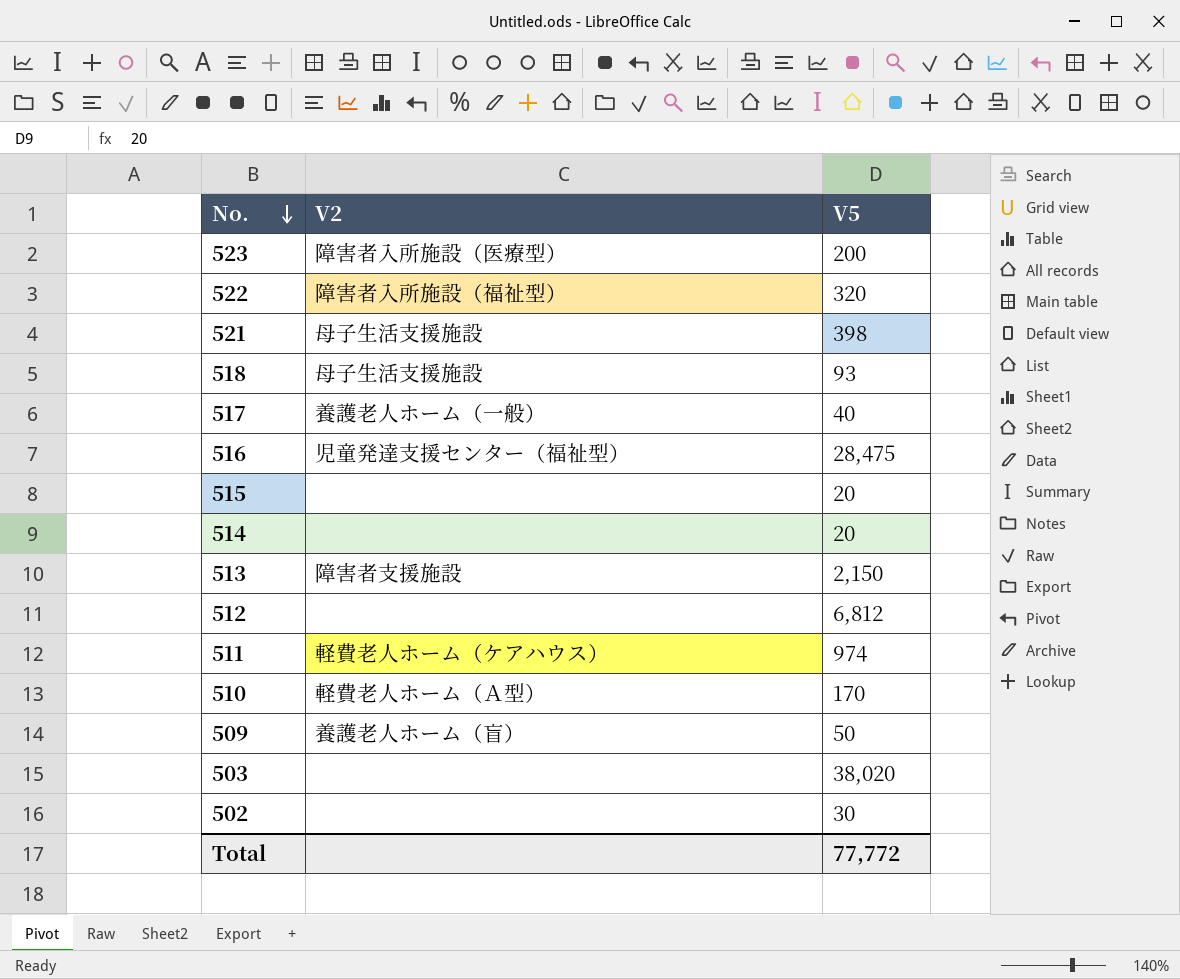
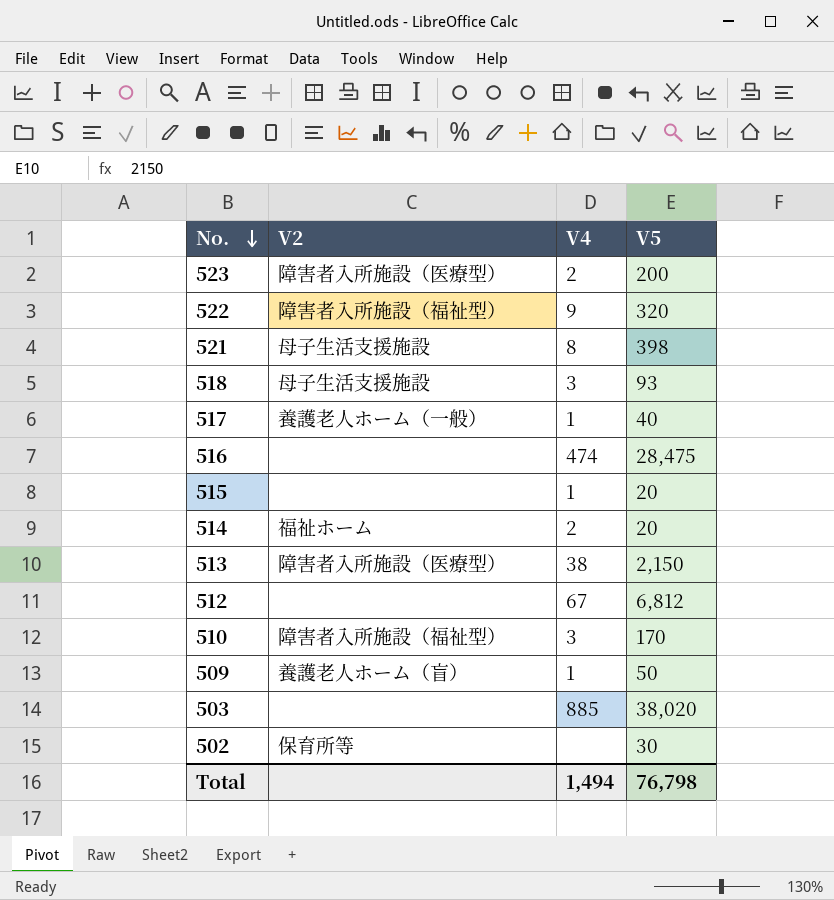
column V4 | position: none -> 3
row 511: 軽費老人ホーム（ケアハウス） | 974 -> none
516 | V2: 児童発達支援センター（福祉型） -> none
514 | V2: none -> 福祉ホーム
513 | V2: 障害者支援施設 -> 障害者入所施設（医療型）
510 | V2: 軽費老人ホーム（Ａ型） -> 障害者入所施設（福祉型）
502 | V2: none -> 保育所等
Total | V5: 77,772 -> 76,798

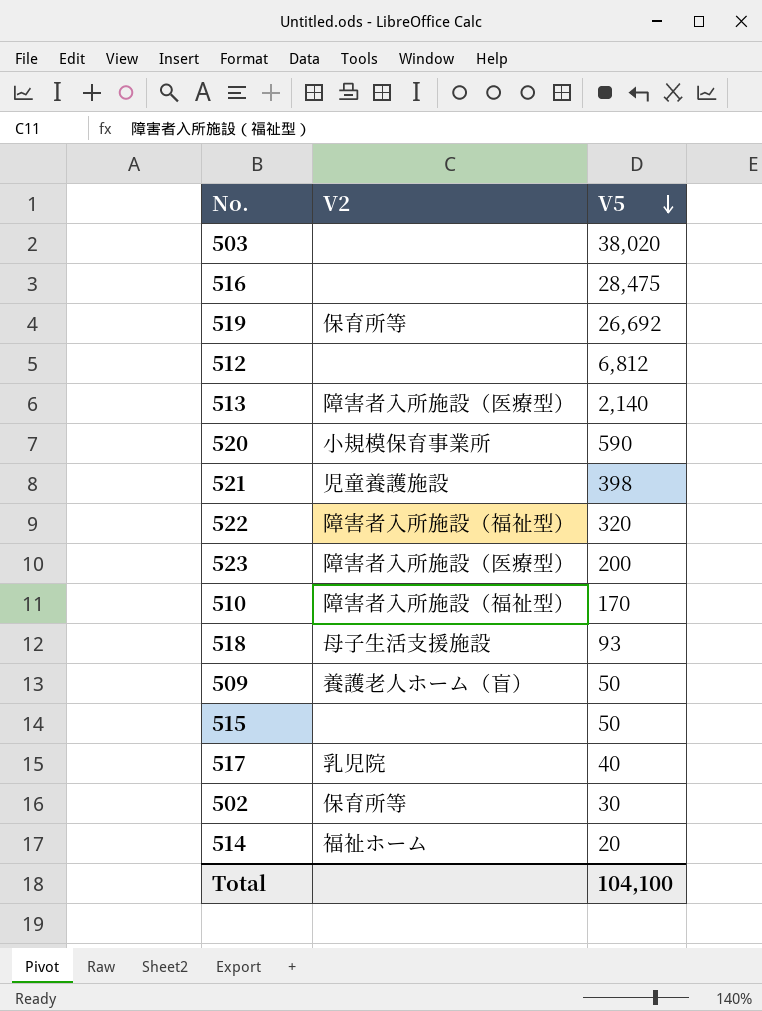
row order: No. descending -> V5 descending
column V4 | position: 3 -> none
row 519: none -> 保育所等 | 26,692
513 | V5: 2,150 -> 2,140
row 520: none -> 小規模保育事業所 | 590
521 | V2: 母子生活支援施設 -> 児童養護施設
515 | V5: 20 -> 50
517 | V2: 養護老人ホーム（一般） -> 乳児院
Total | V5: 76,798 -> 104,100

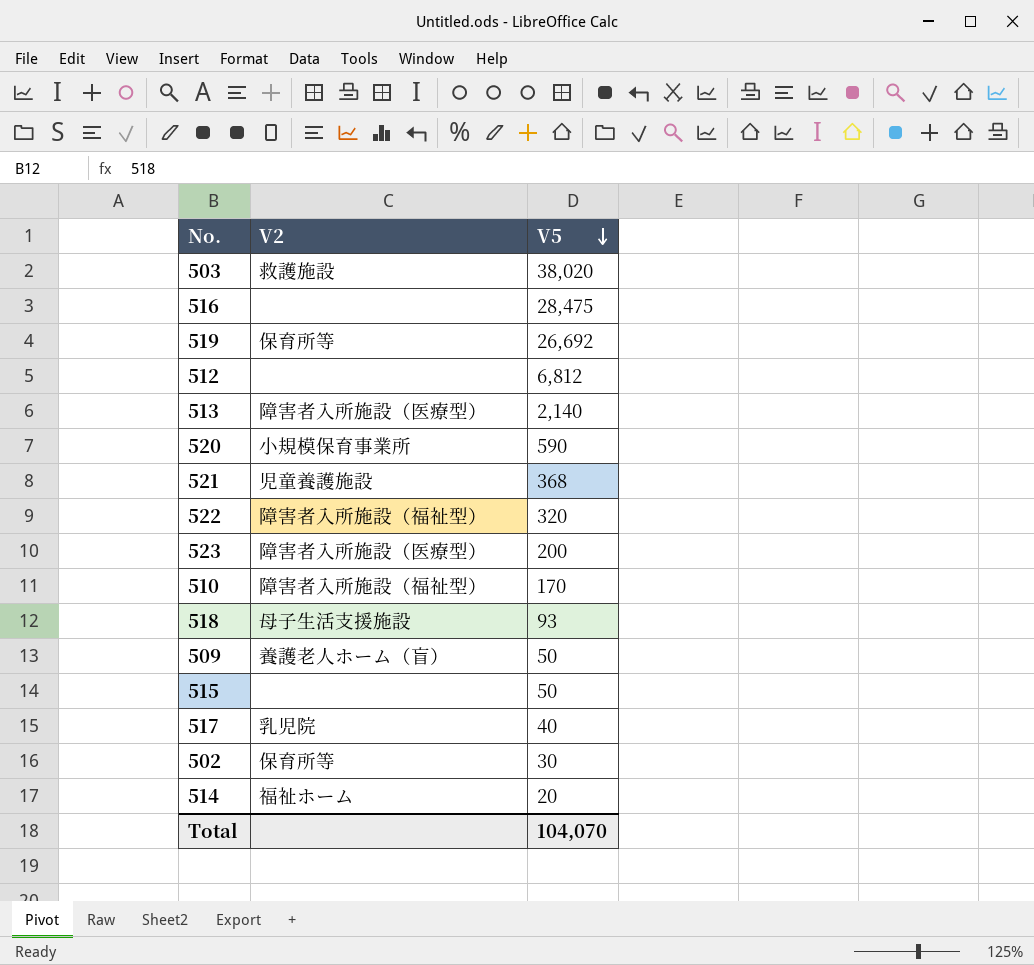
503 | V2: none -> 救護施設
521 | V5: 398 -> 368
Total | V5: 104,100 -> 104,070

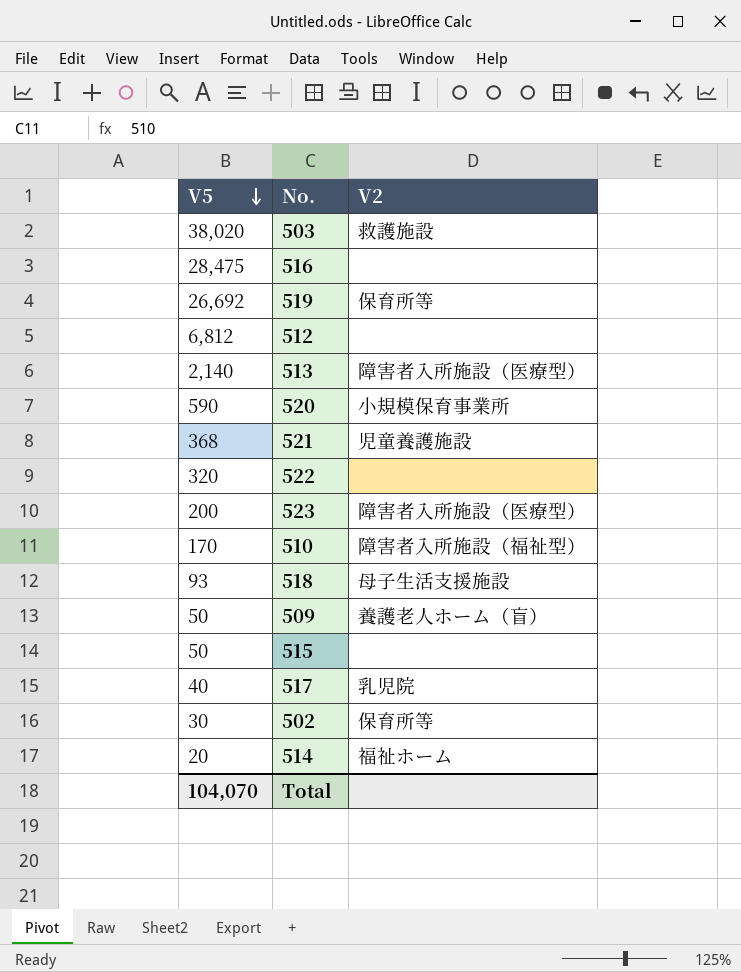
column V5 | position: 3 -> 1
522 | V2: 障害者入所施設（福祉型） -> none

